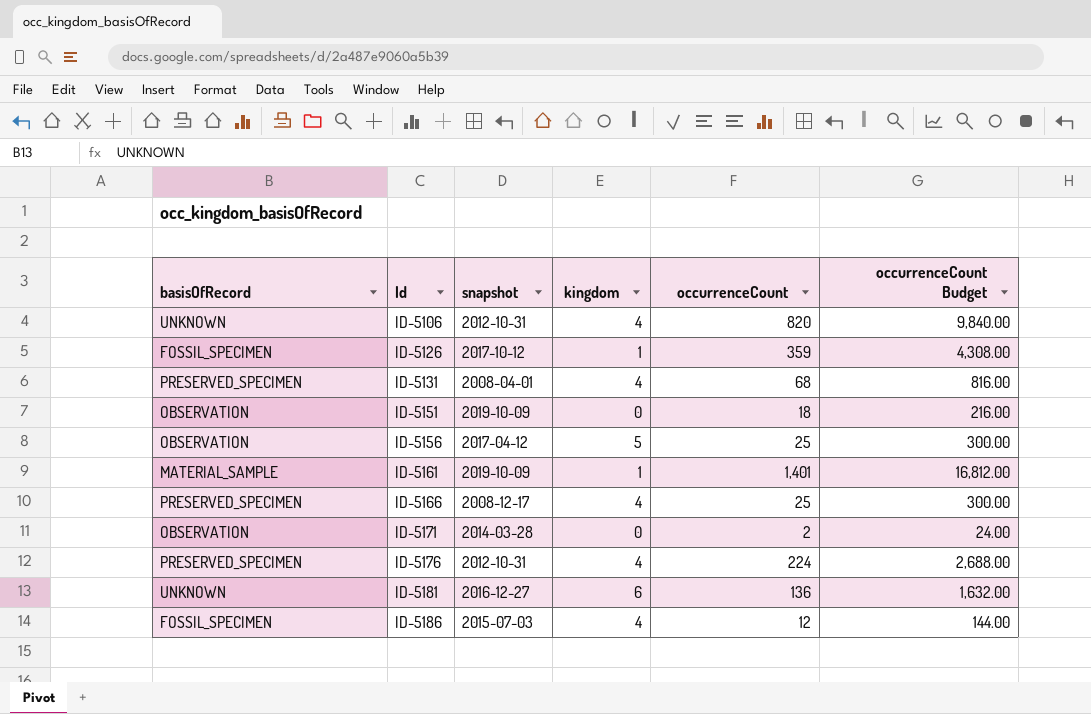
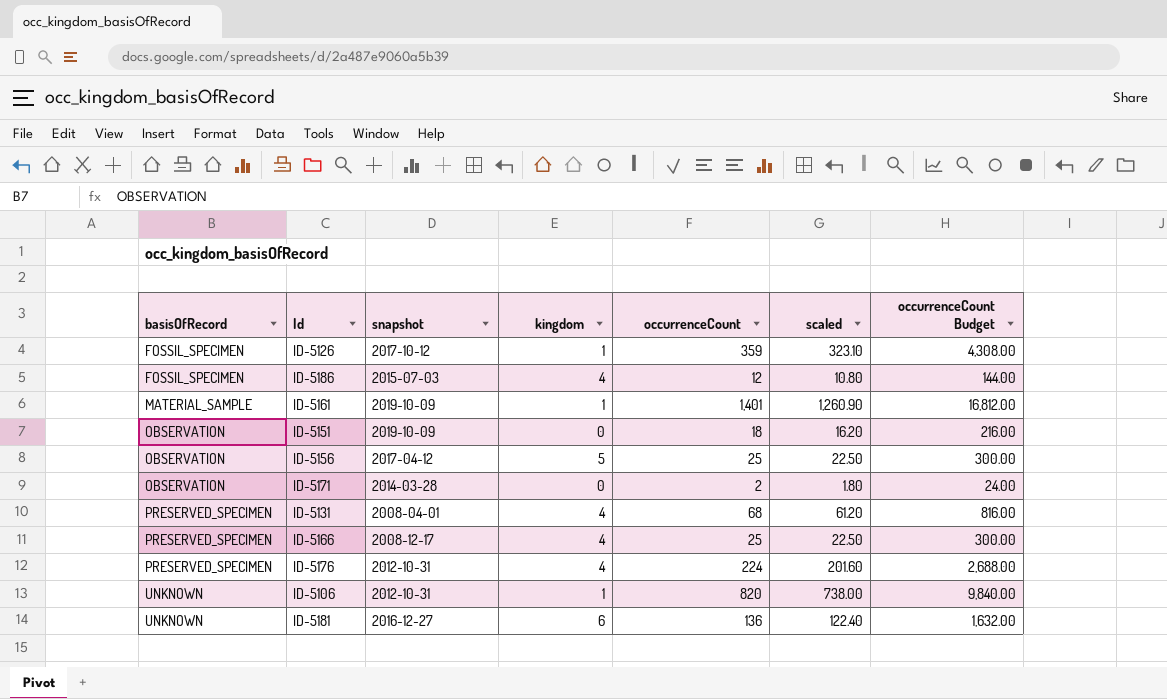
row order: Id ascending -> basisOfRecord ascending
column scaled | formula: none -> [occurrenceCount] * 0.9
ID-5106 | kingdom: 4 -> 1

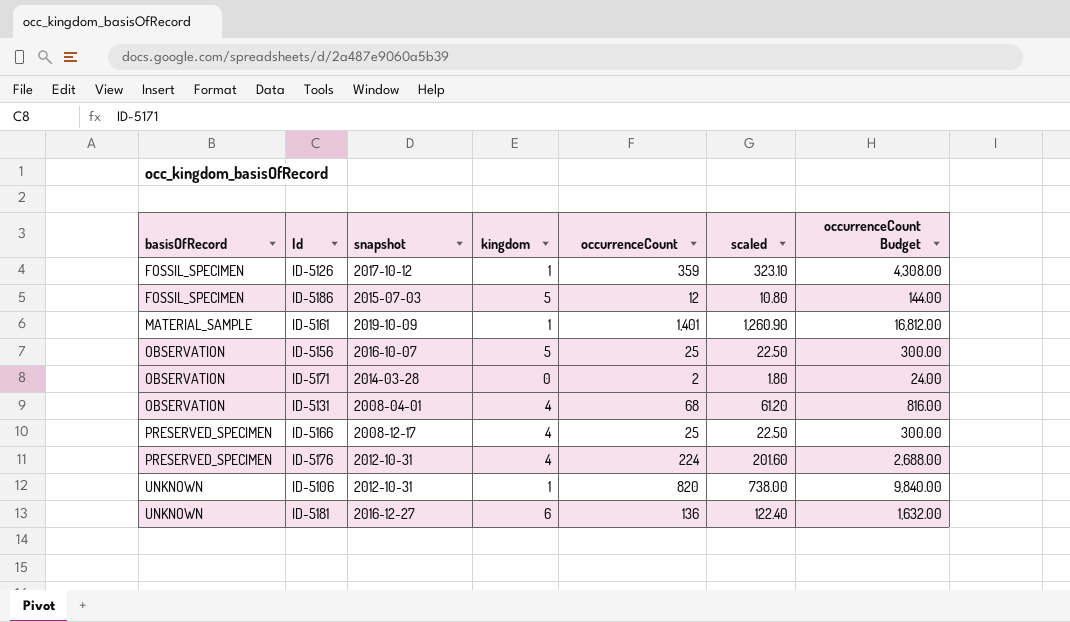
row ID-5151: OBSERVATION | 2019-10-09 | 0 | 18 | 16.20 | 216.00 -> none
ID-5186 | kingdom: 4 -> 5
ID-5156 | snapshot: 2017-04-12 -> 2016-10-07
ID-5131 | basisOfRecord: PRESERVED_SPECIMEN -> OBSERVATION

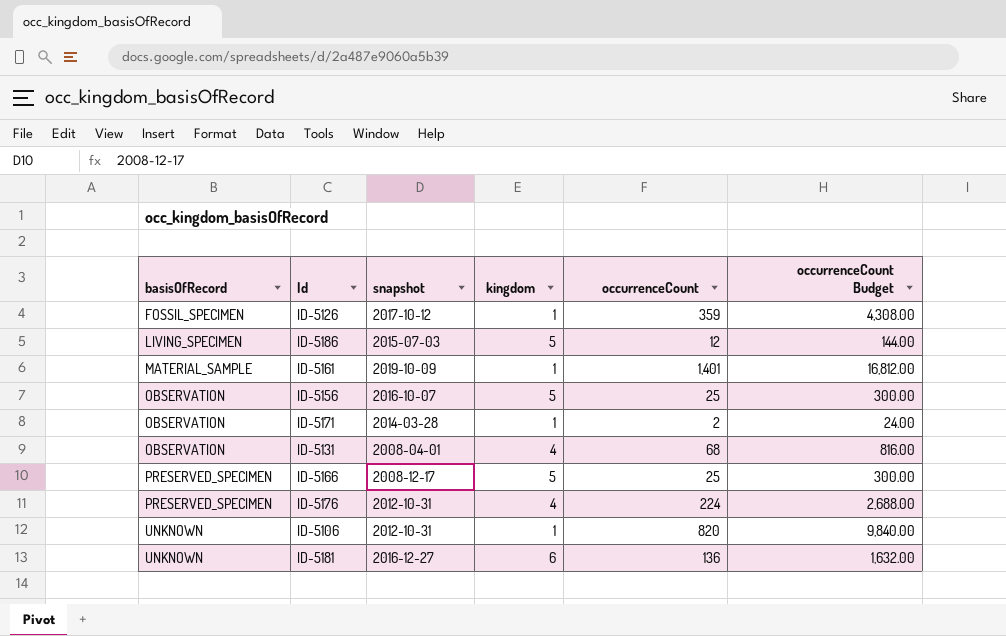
column scaled | formula: [occurrenceCount] * 0.9 -> none
ID-5186 | basisOfRecord: FOSSIL_SPECIMEN -> LIVING_SPECIMEN
ID-5171 | kingdom: 0 -> 1
ID-5166 | kingdom: 4 -> 5

